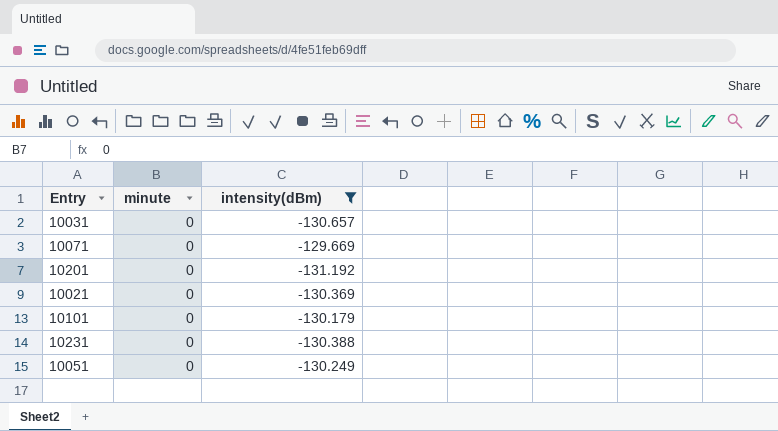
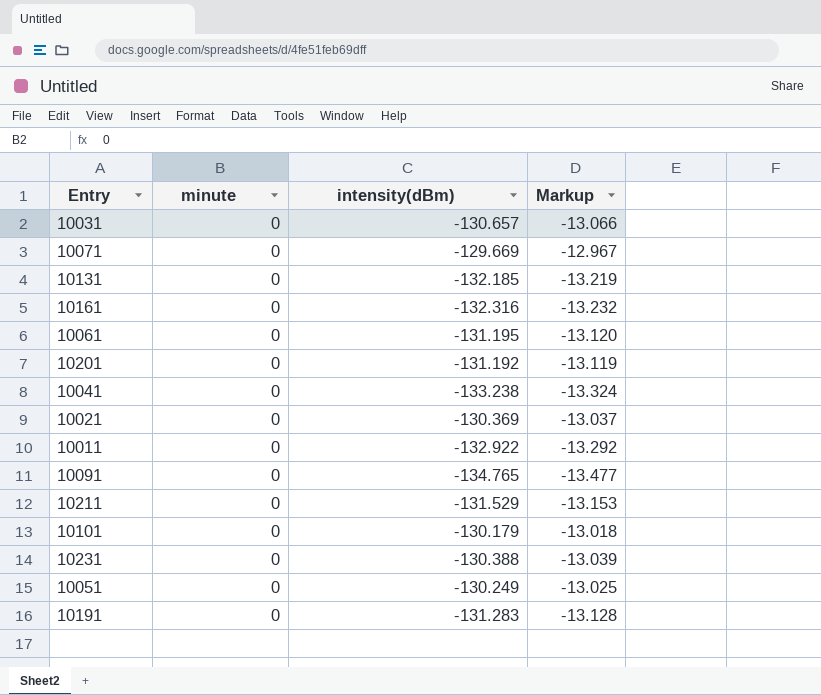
filter: intensity(dBm) >= -131.192 -> none
column Markup | formula: none -> [intensity(dBm)] * 0.1

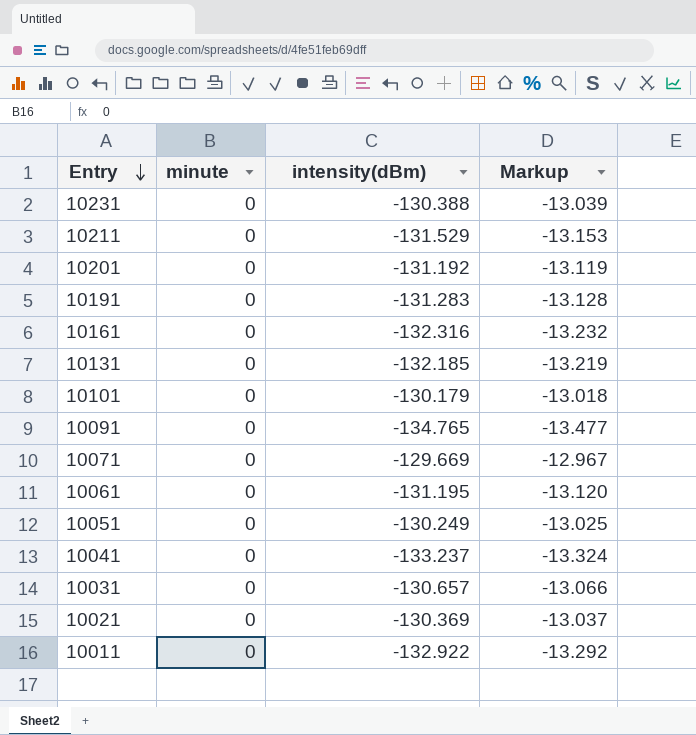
row order: none -> Entry descending
10041 | intensity(dBm): -133.238 -> -133.237

